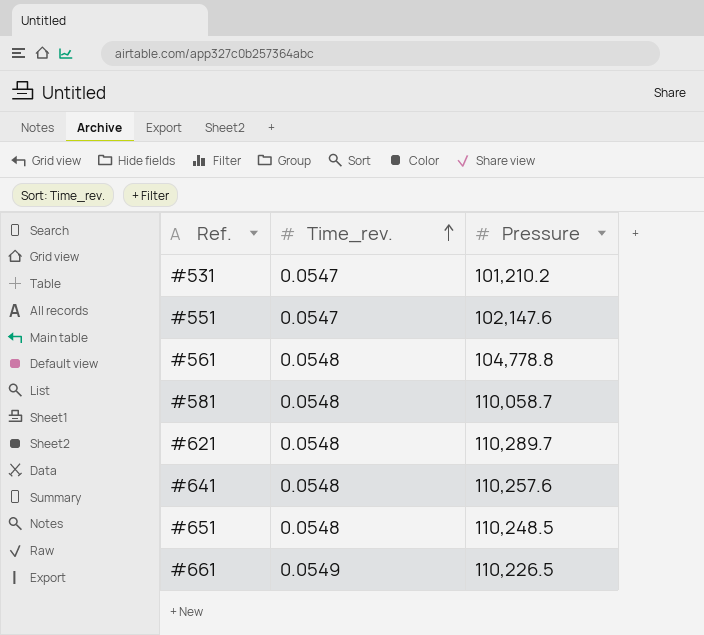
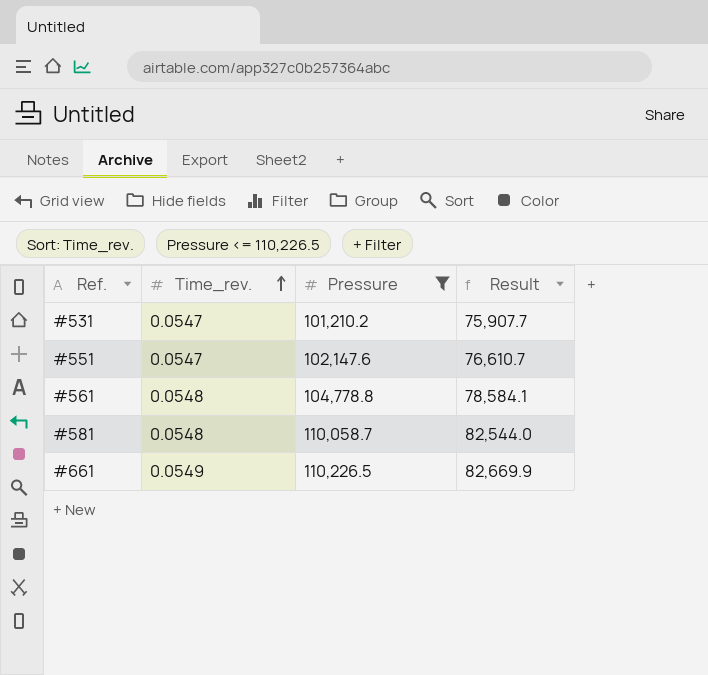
filter: none -> Pressure <= 110,226.5
column Result | formula: none -> [Pressure] * 0.75

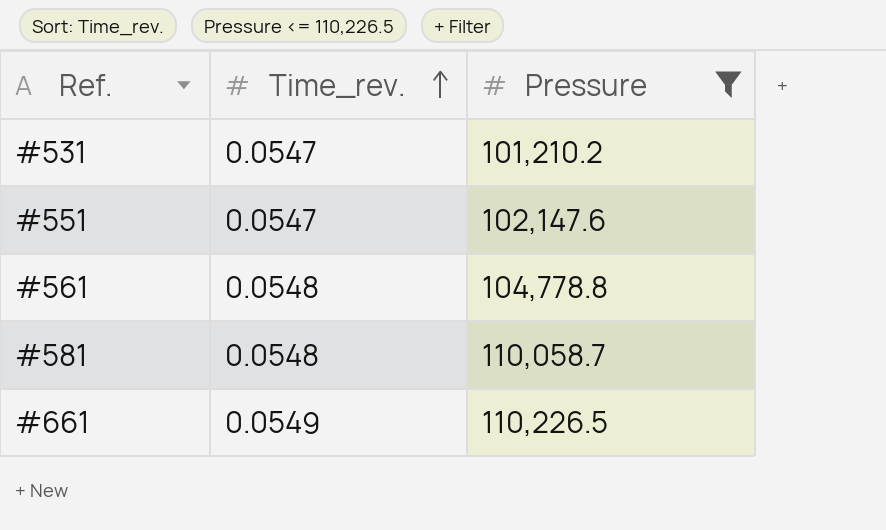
column Result | formula: [Pressure] * 0.75 -> none

